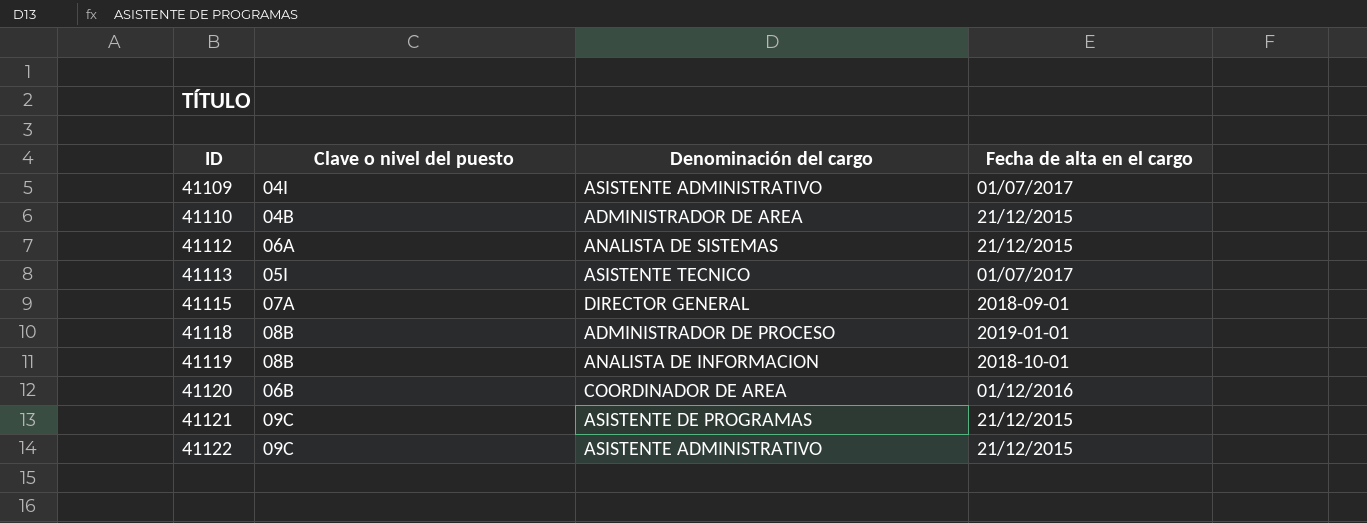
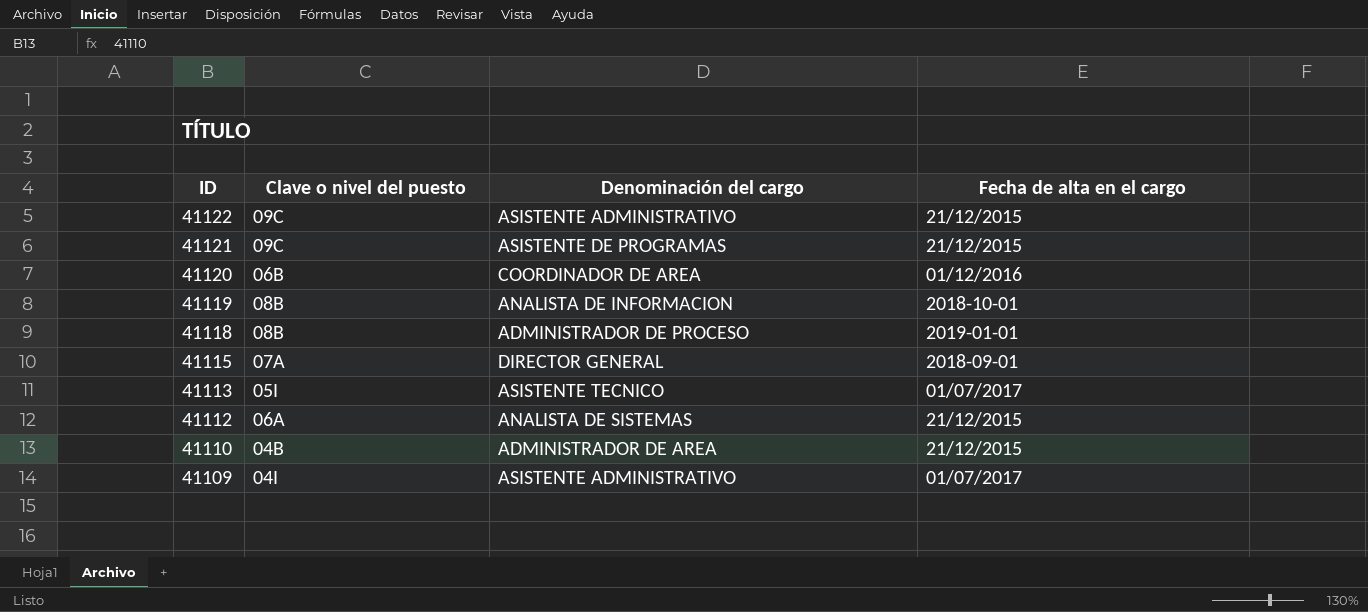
row order: ID ascending -> ID descending

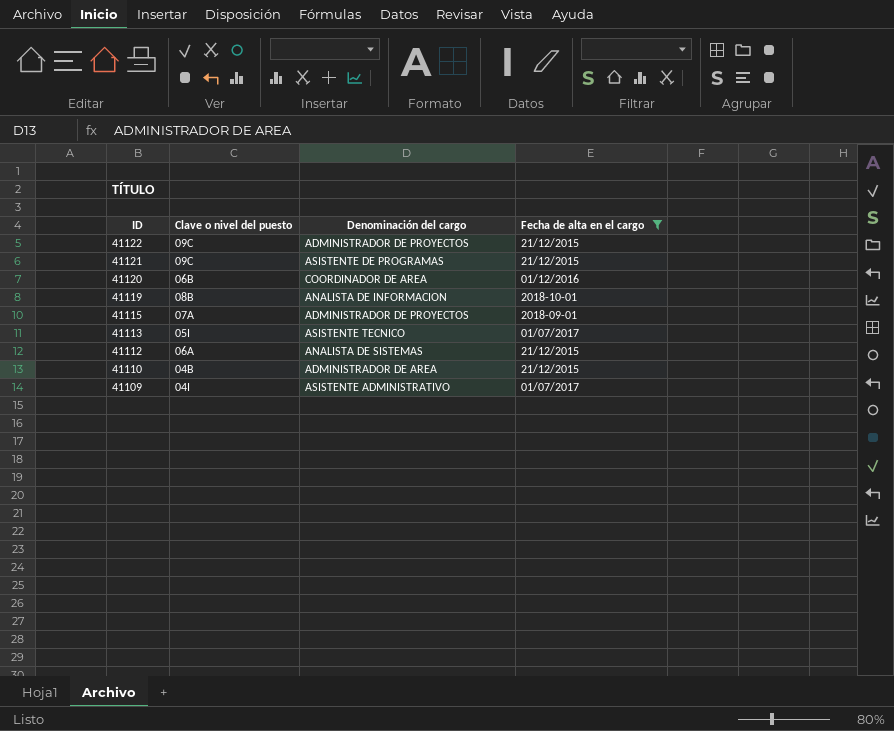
filter: none -> Fecha de alta en el cargo != 2019-01-01
41122 | Denominación del cargo: ASISTENTE ADMINISTRATIVO -> ADMINISTRADOR DE PROYECTOS
41115 | Denominación del cargo: DIRECTOR GENERAL -> ADMINISTRADOR DE PROYECTOS

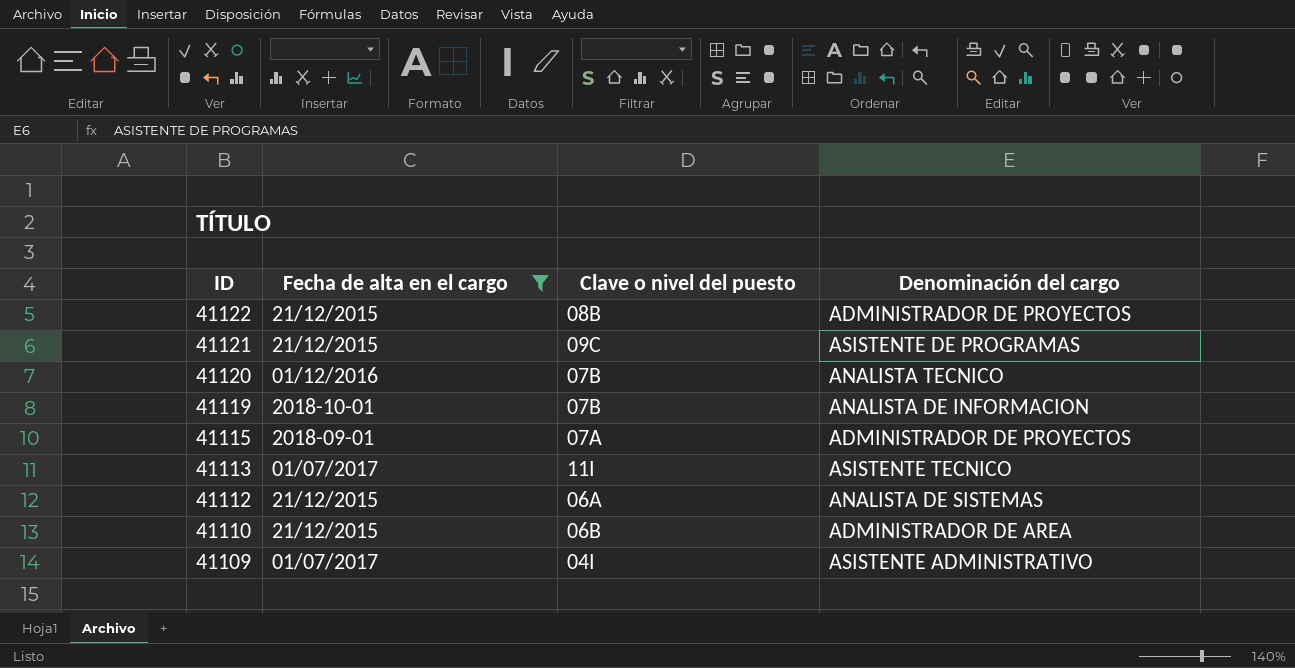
column Fecha de alta en el cargo | position: 4 -> 2
41122 | Clave o nivel del puesto: 09C -> 08B
41120 | Clave o nivel del puesto: 06B -> 07B
41120 | Denominación del cargo: COORDINADOR DE AREA -> ANALISTA TECNICO
41119 | Clave o nivel del puesto: 08B -> 07B
41113 | Clave o nivel del puesto: 05I -> 11I
41110 | Clave o nivel del puesto: 04B -> 06B

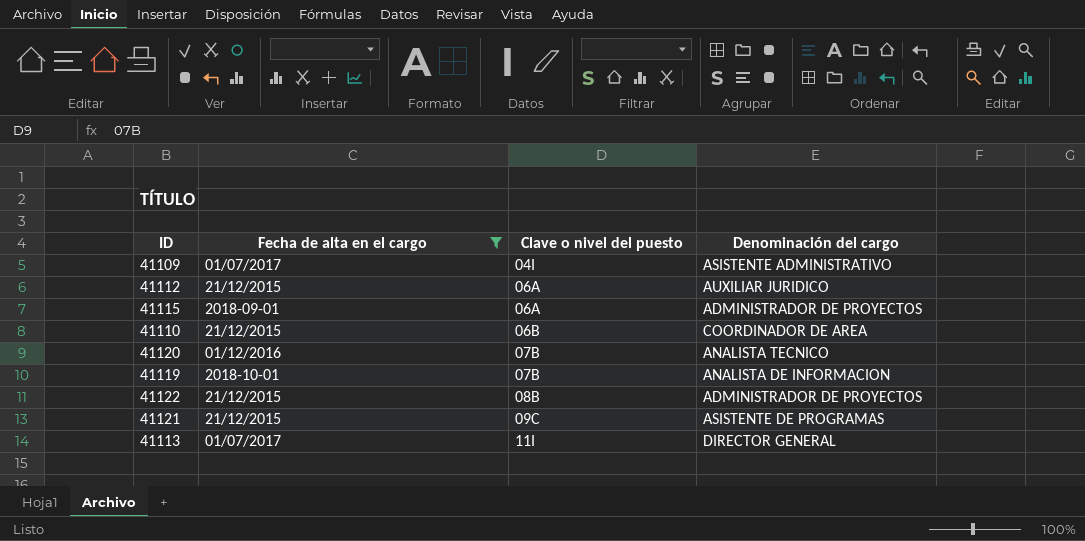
row order: ID descending -> Clave o nivel del puesto ascending
41112 | Denominación del cargo: ANALISTA DE SISTEMAS -> AUXILIAR JURIDICO
41115 | Clave o nivel del puesto: 07A -> 06A
41110 | Denominación del cargo: ADMINISTRADOR DE AREA -> COORDINADOR DE AREA
41113 | Denominación del cargo: ASISTENTE TECNICO -> DIRECTOR GENERAL

